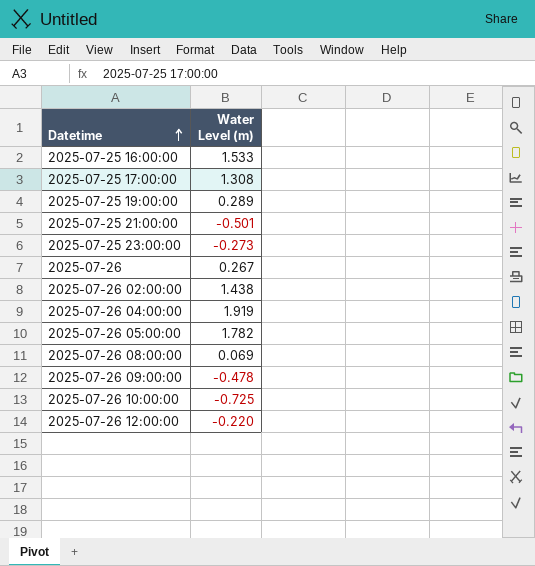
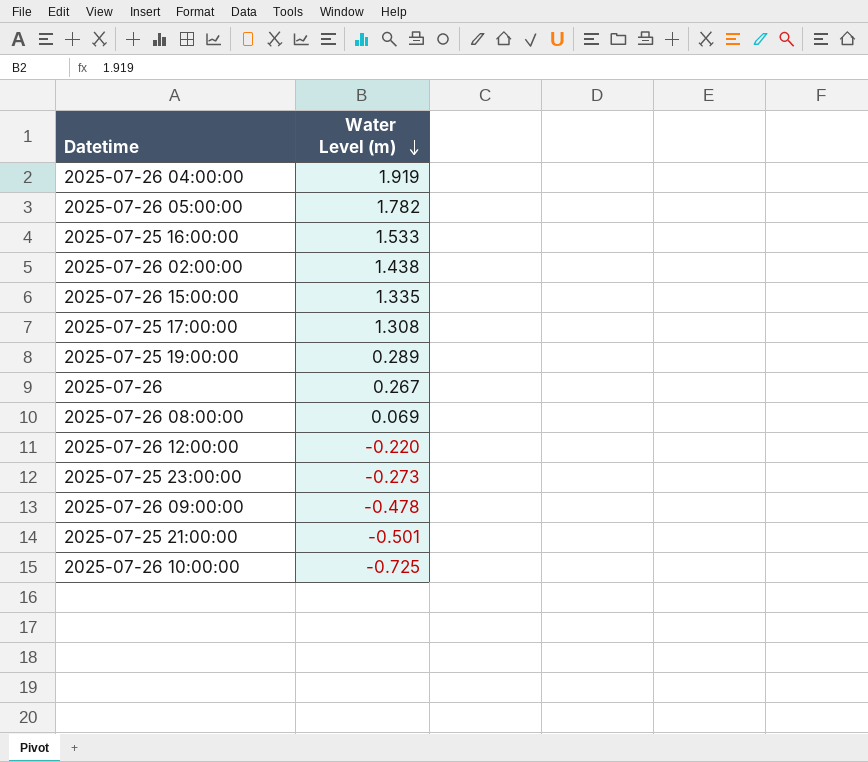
row order: Datetime ascending -> Water Level (m) descending
row 2025-07-26 15:00:00: none -> 1.335

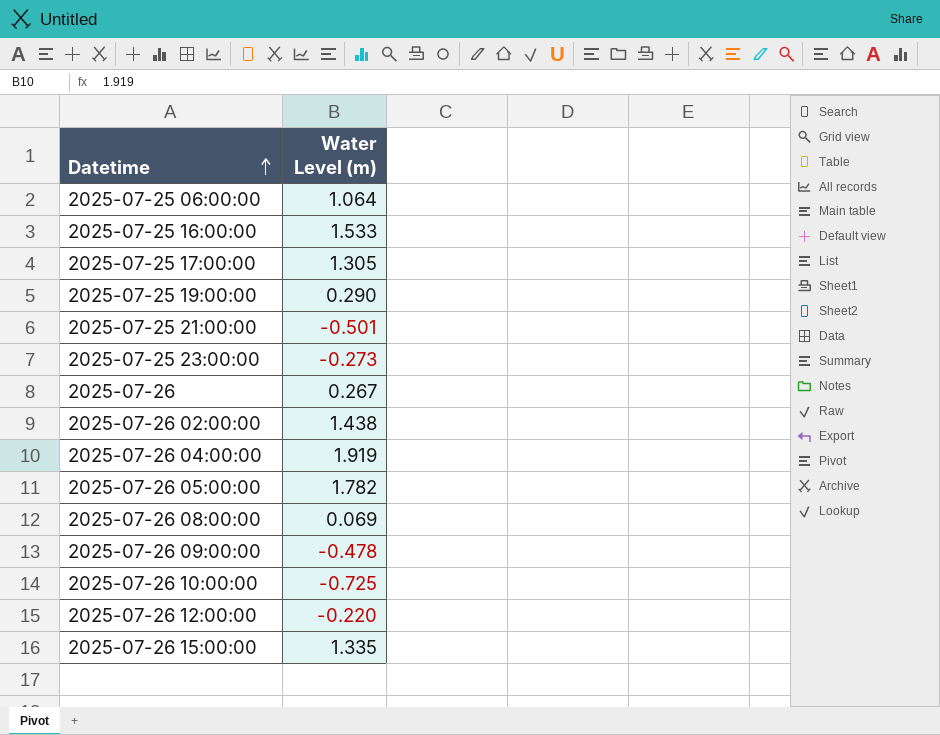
row order: Water Level (m) descending -> Datetime ascending
row 2025-07-25 06:00:00: none -> 1.064
2025-07-25 17:00:00 | Water Level (m): 1.308 -> 1.305
2025-07-25 19:00:00 | Water Level (m): 0.289 -> 0.290

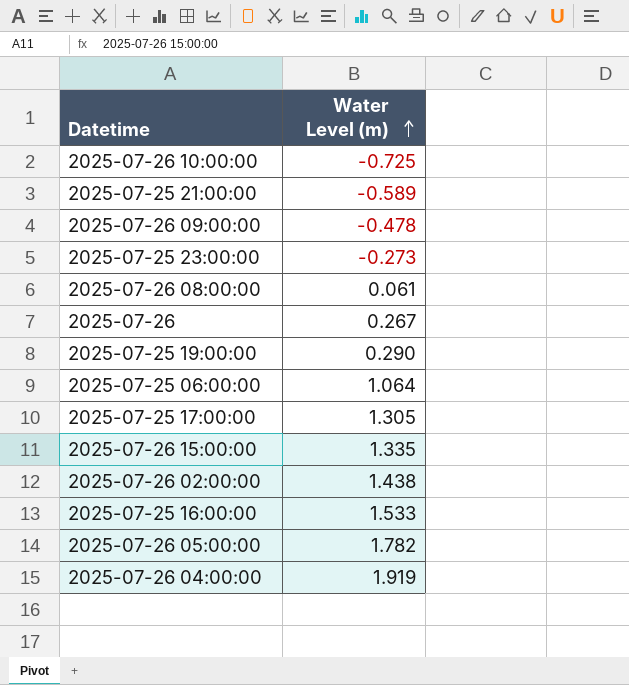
row order: Datetime ascending -> Water Level (m) ascending
row 2025-07-26 12:00:00: -0.220 -> none
2025-07-25 21:00:00 | Water Level (m): -0.501 -> -0.589
2025-07-26 08:00:00 | Water Level (m): 0.069 -> 0.061

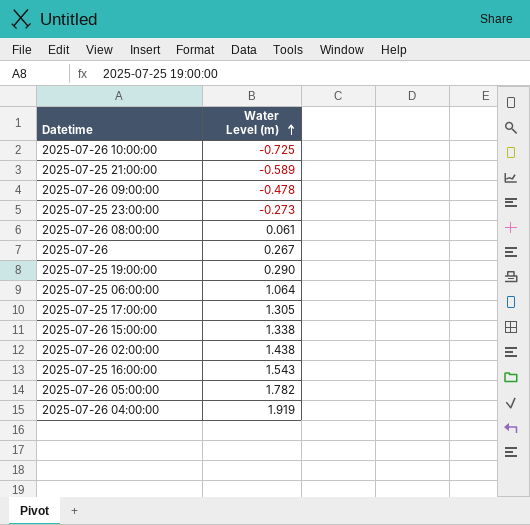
2025-07-26 15:00:00 | Water Level (m): 1.335 -> 1.338
2025-07-25 16:00:00 | Water Level (m): 1.533 -> 1.543

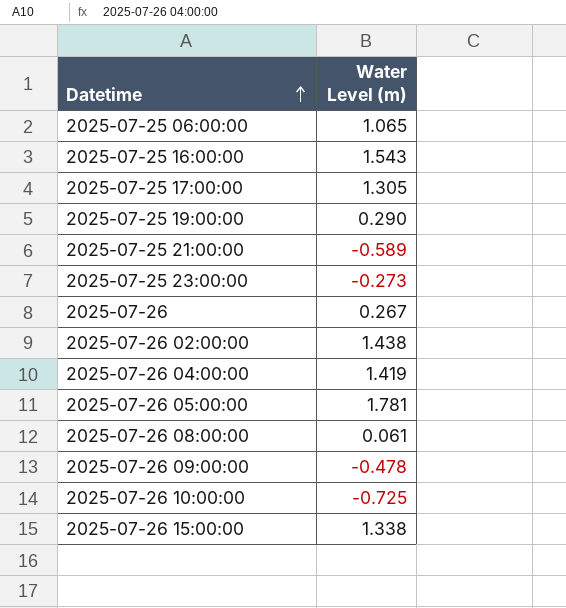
row order: Water Level (m) ascending -> Datetime ascending
2025-07-25 06:00:00 | Water Level (m): 1.064 -> 1.065
2025-07-26 04:00:00 | Water Level (m): 1.919 -> 1.419
2025-07-26 05:00:00 | Water Level (m): 1.782 -> 1.781

